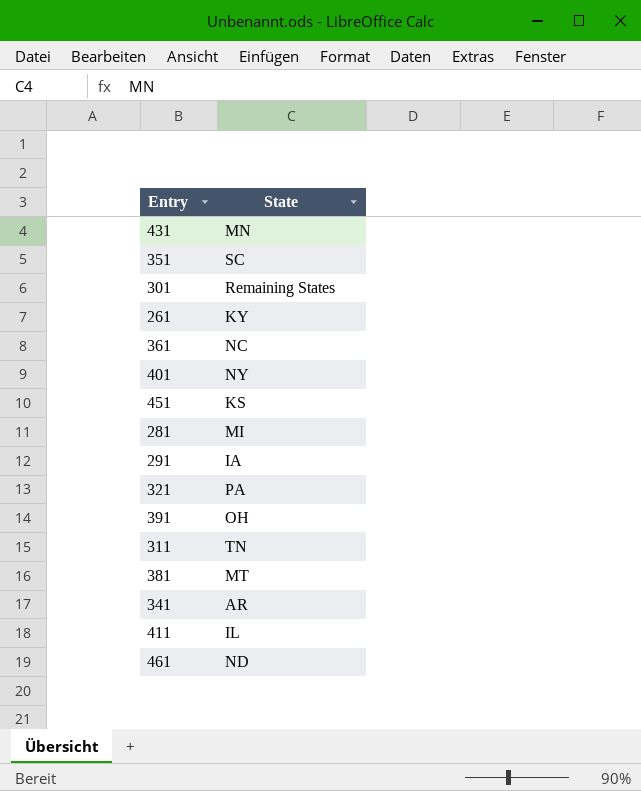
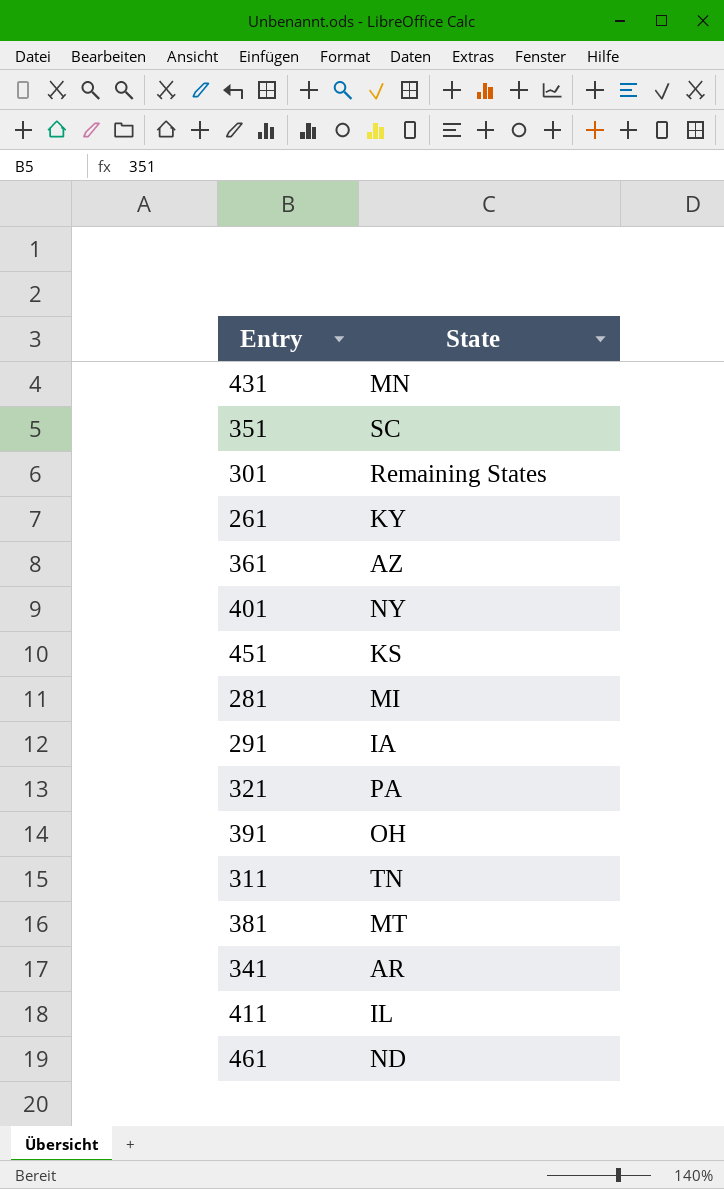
361 | State: NC -> AZ

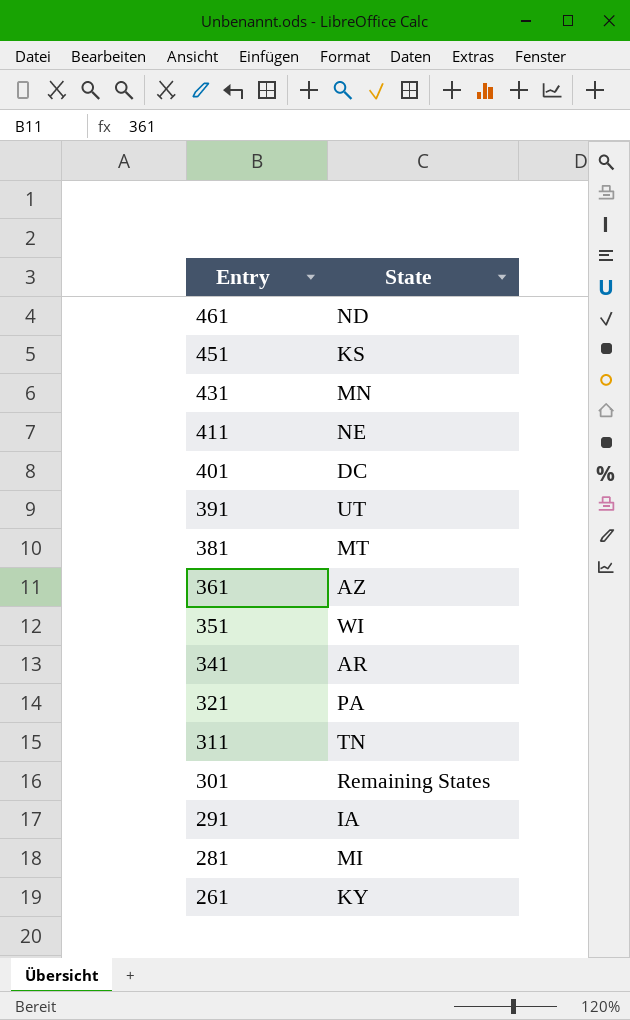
row order: none -> Entry descending
411 | State: IL -> NE
401 | State: NY -> DC
391 | State: OH -> UT
351 | State: SC -> WI

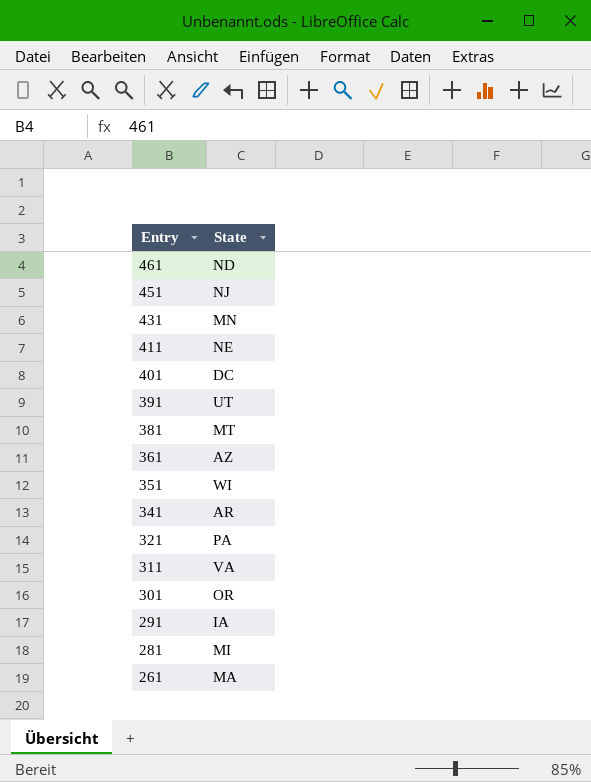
451 | State: KS -> NJ
311 | State: TN -> VA
301 | State: Remaining States -> OR
261 | State: KY -> MA

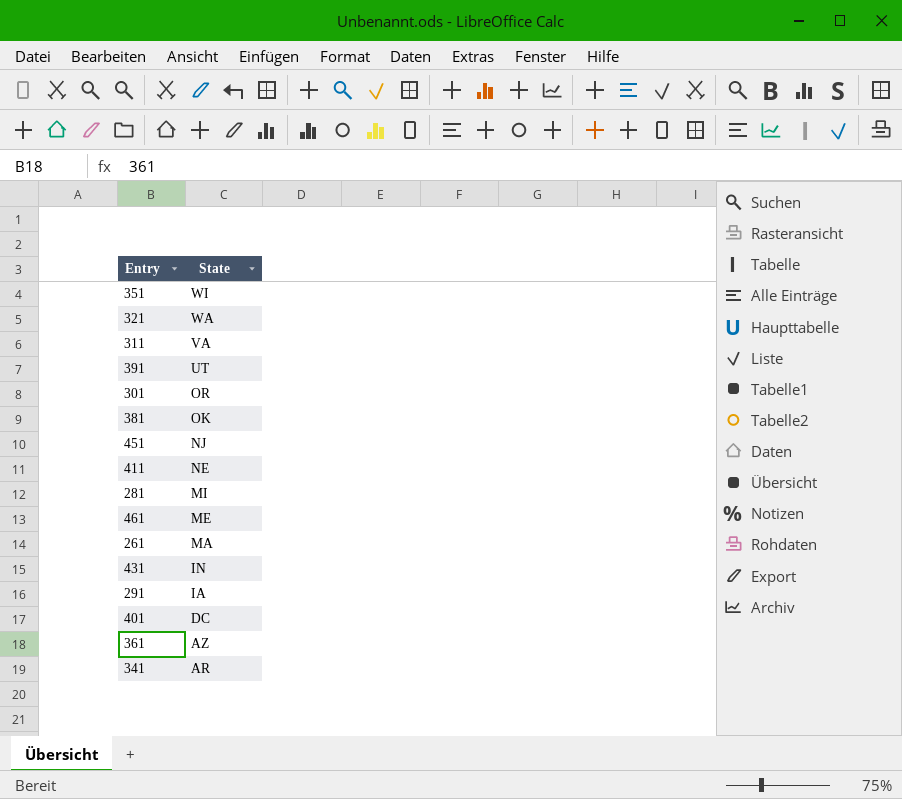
row order: Entry descending -> State descending
321 | State: PA -> WA
381 | State: MT -> OK
461 | State: ND -> ME
431 | State: MN -> IN

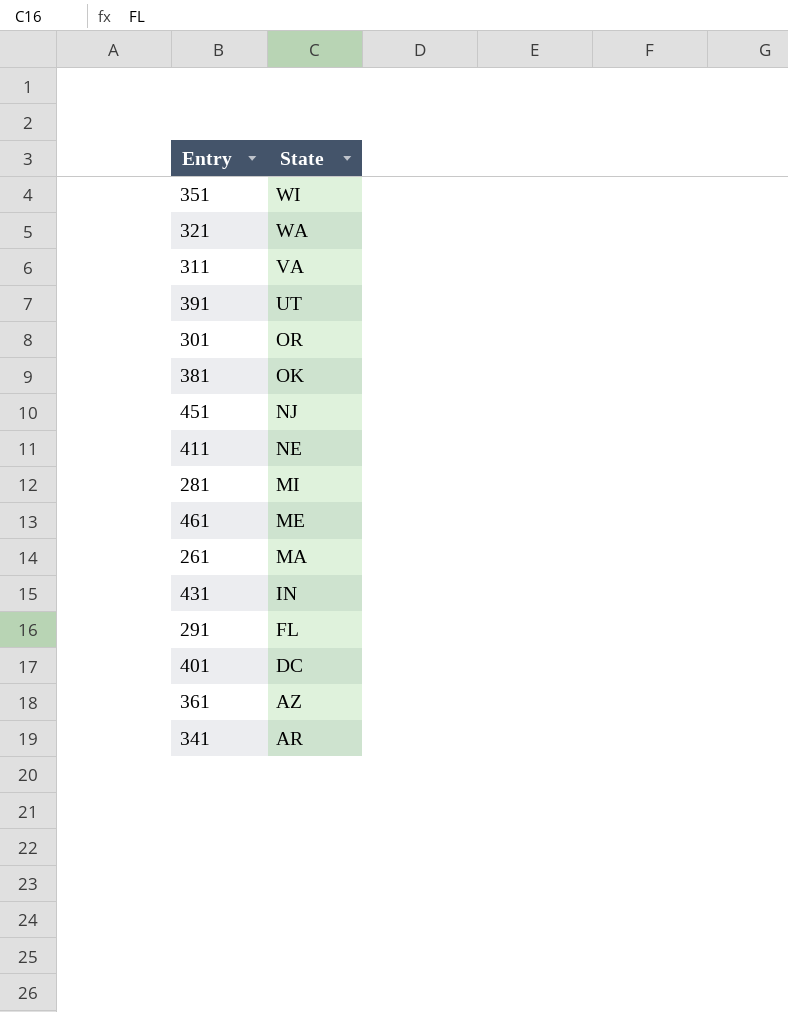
291 | State: IA -> FL

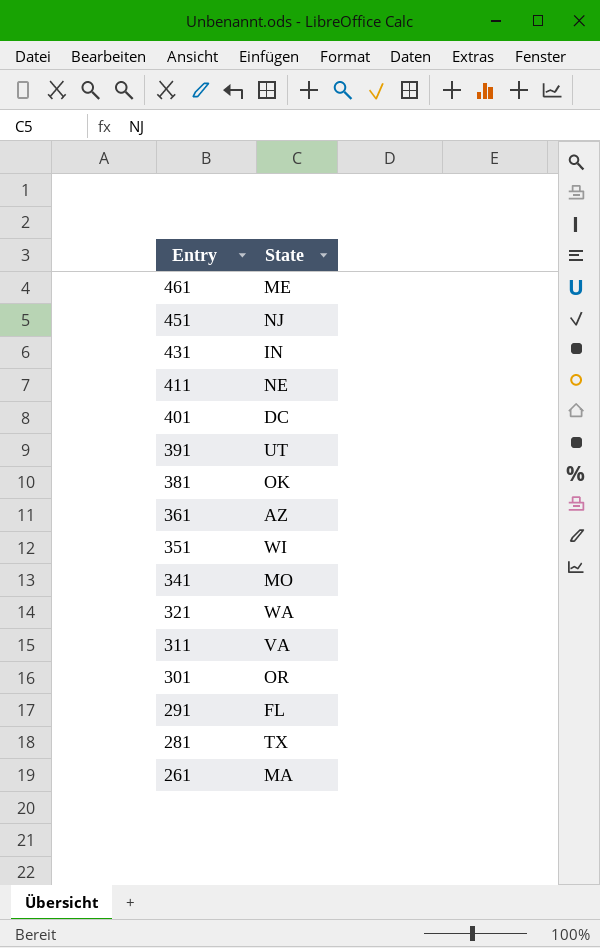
row order: State descending -> Entry descending
341 | State: AR -> MO
281 | State: MI -> TX

